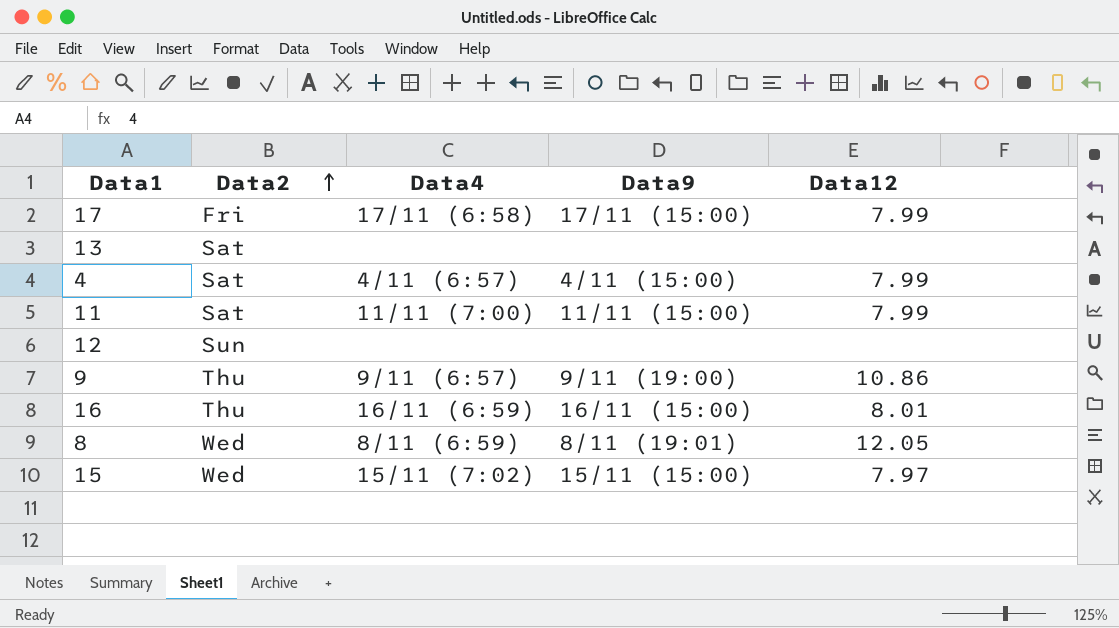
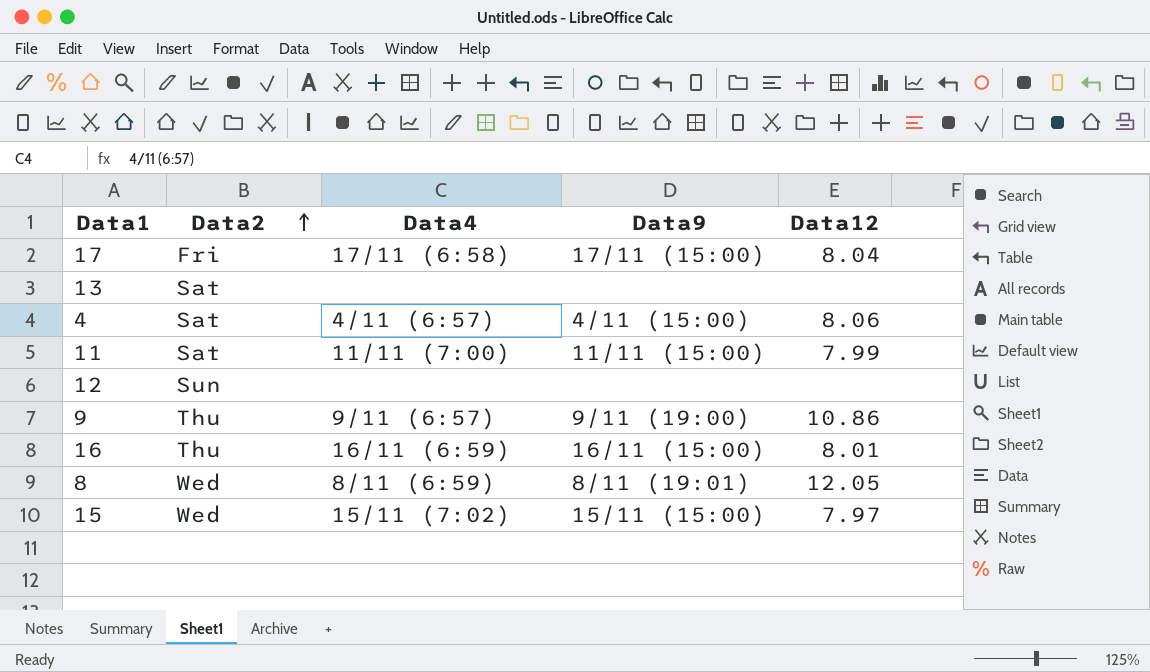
17 | Data12: 7.99 -> 8.04
4 | Data12: 7.99 -> 8.06

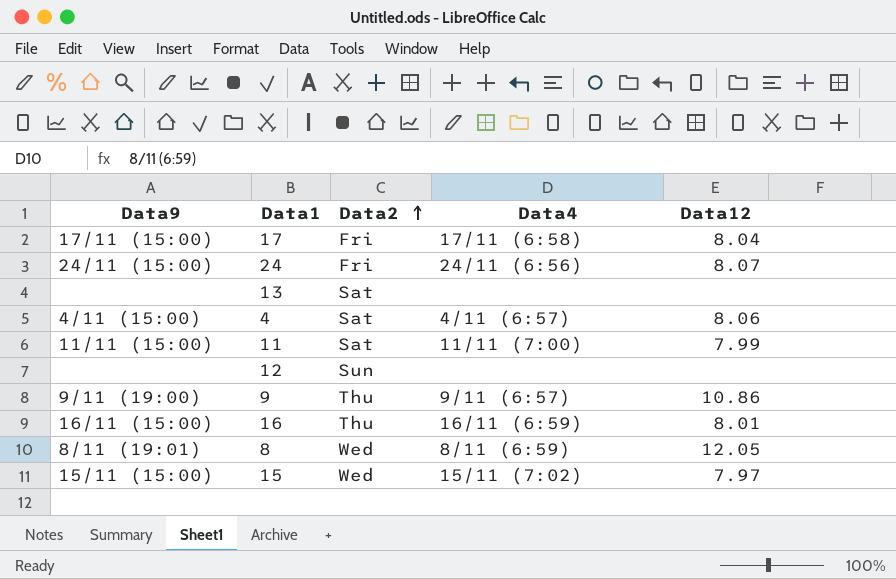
column Data9 | position: 4 -> 1
row 24: none -> 24/11 (15:00) | Fri | 24/11 (6:56) | 8.07

